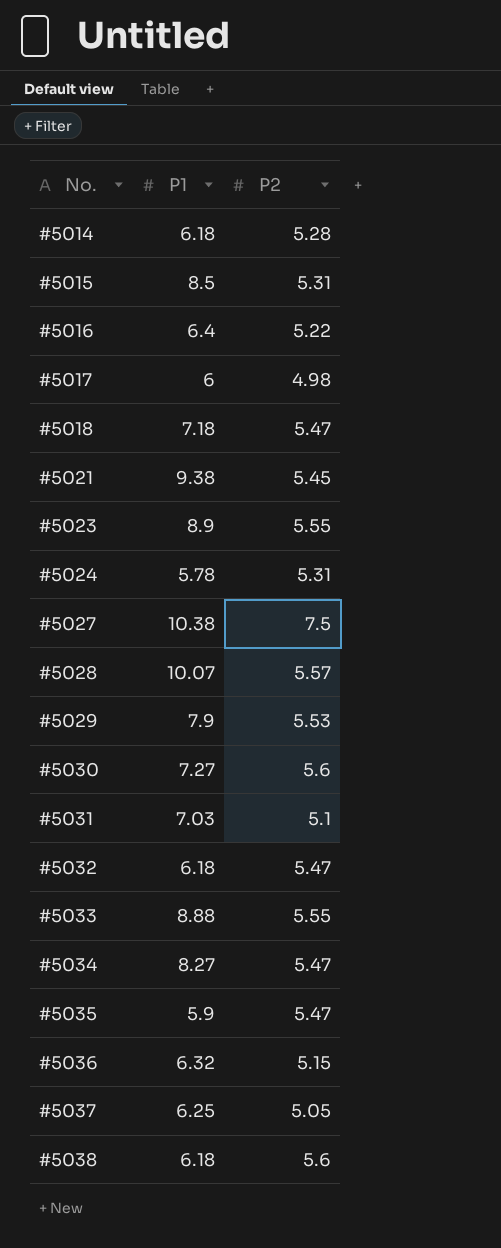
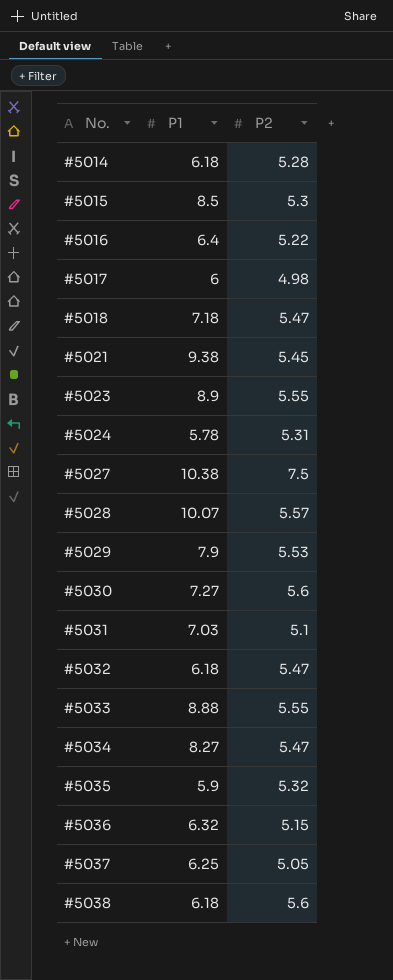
#5015 | P2: 5.31 -> 5.3
#5035 | P2: 5.47 -> 5.32

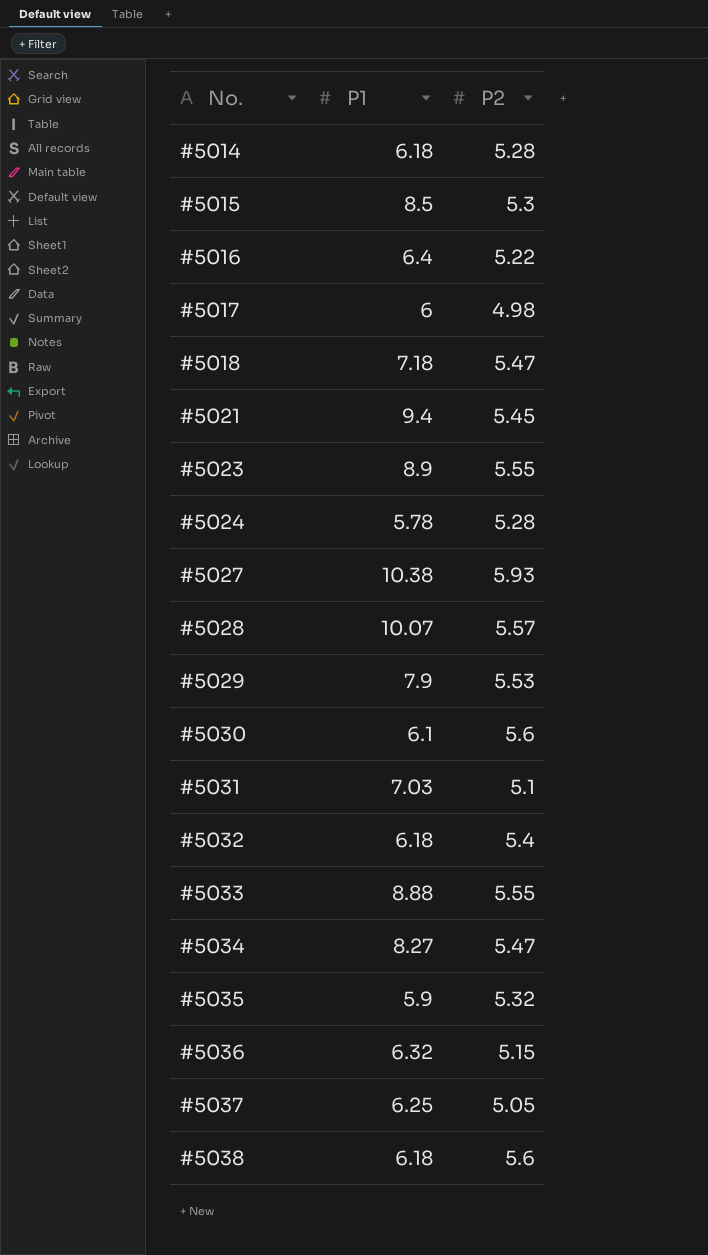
#5021 | P1: 9.38 -> 9.4
#5024 | P2: 5.31 -> 5.28
#5027 | P2: 7.5 -> 5.93
#5030 | P1: 7.27 -> 6.1
#5032 | P2: 5.47 -> 5.4

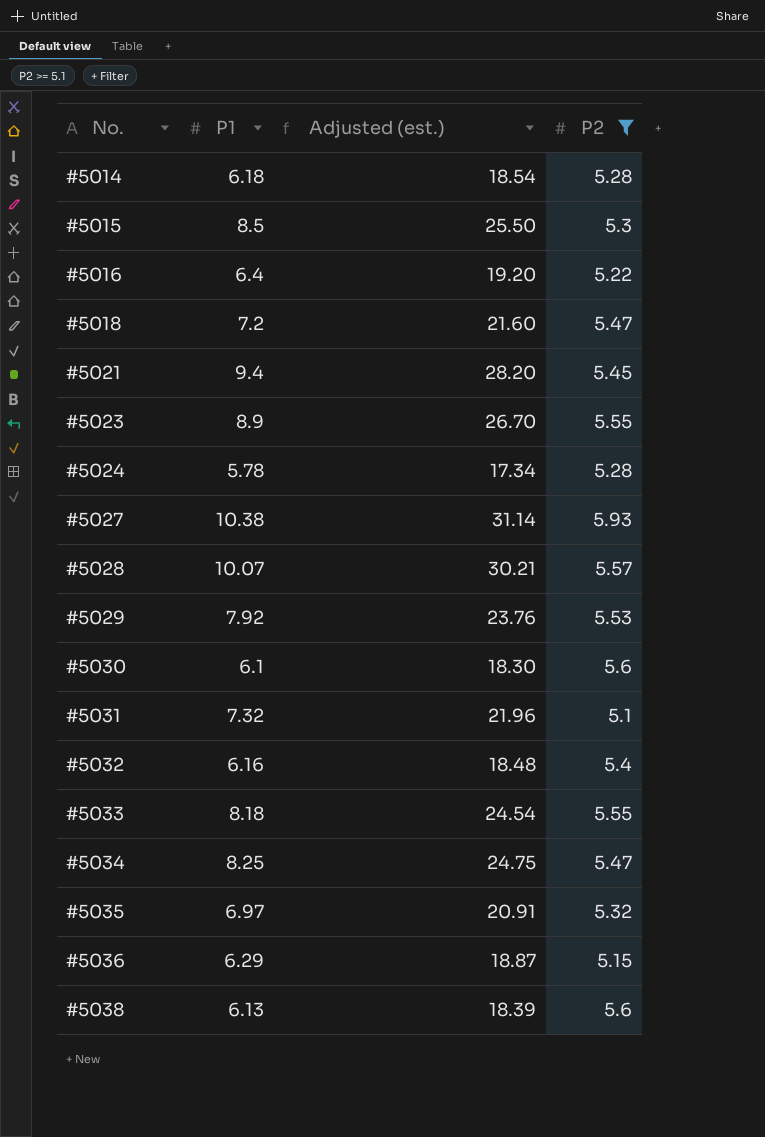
filter: none -> P2 >= 5.1
column Adjusted (est.) | formula: none -> [P1] * 3
#5018 | P1: 7.18 -> 7.2
#5029 | P1: 7.9 -> 7.92
#5031 | P1: 7.03 -> 7.32
#5032 | P1: 6.18 -> 6.16
#5033 | P1: 8.88 -> 8.18
#5034 | P1: 8.27 -> 8.25
#5035 | P1: 5.9 -> 6.97
#5036 | P1: 6.32 -> 6.29
#5038 | P1: 6.18 -> 6.13

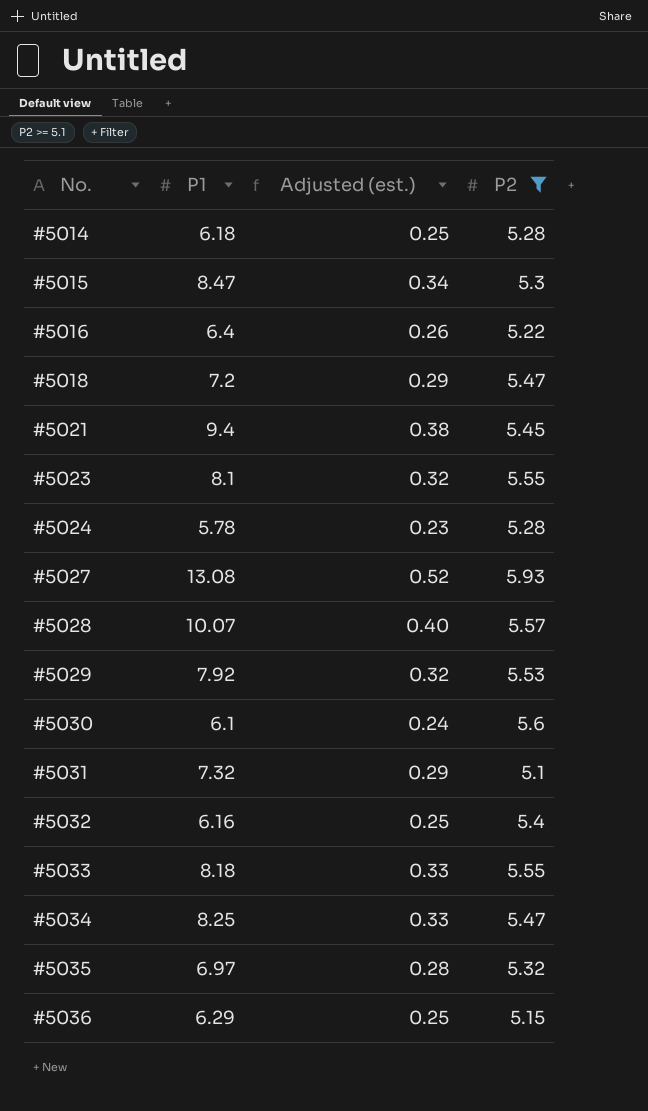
column Adjusted (est.) | formula: [P1] * 3 -> [P1] * 0.04
row #5038: 6.13 | 18.39 | 5.6 -> none
#5015 | P1: 8.5 -> 8.47
#5023 | P1: 8.9 -> 8.1
#5027 | P1: 10.38 -> 13.08

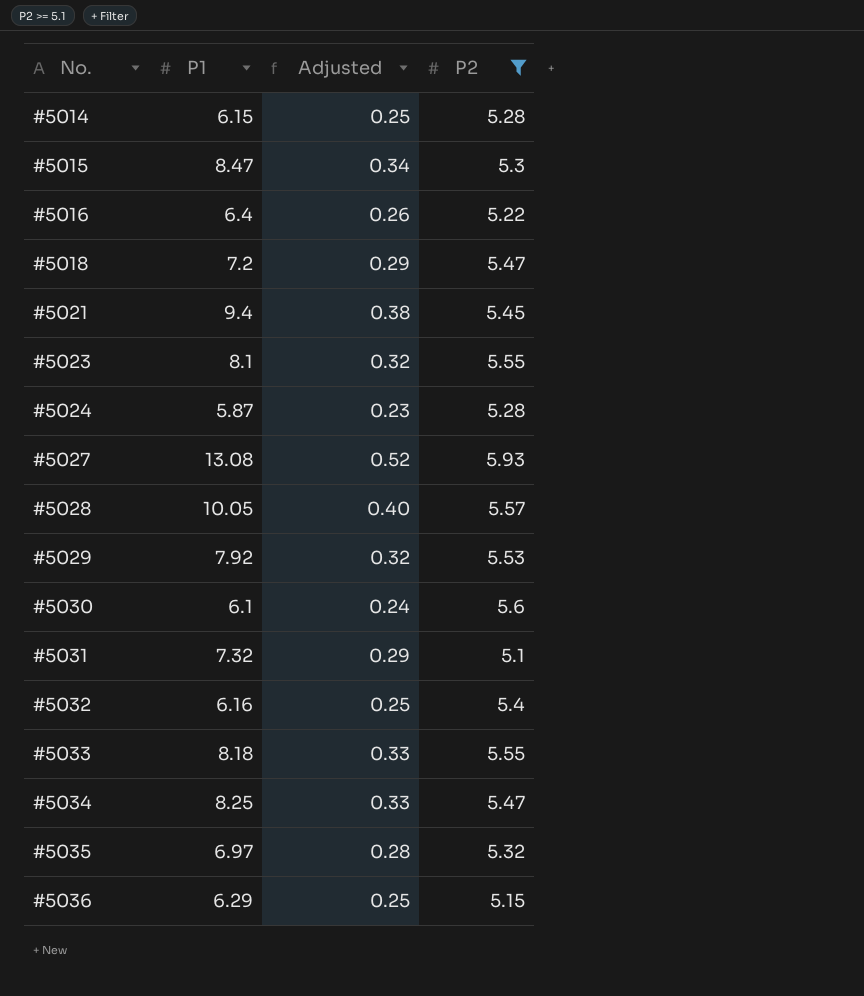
column name: Adjusted (est.) -> Adjusted
#5014 | P1: 6.18 -> 6.15
#5024 | P1: 5.78 -> 5.87
#5028 | P1: 10.07 -> 10.05

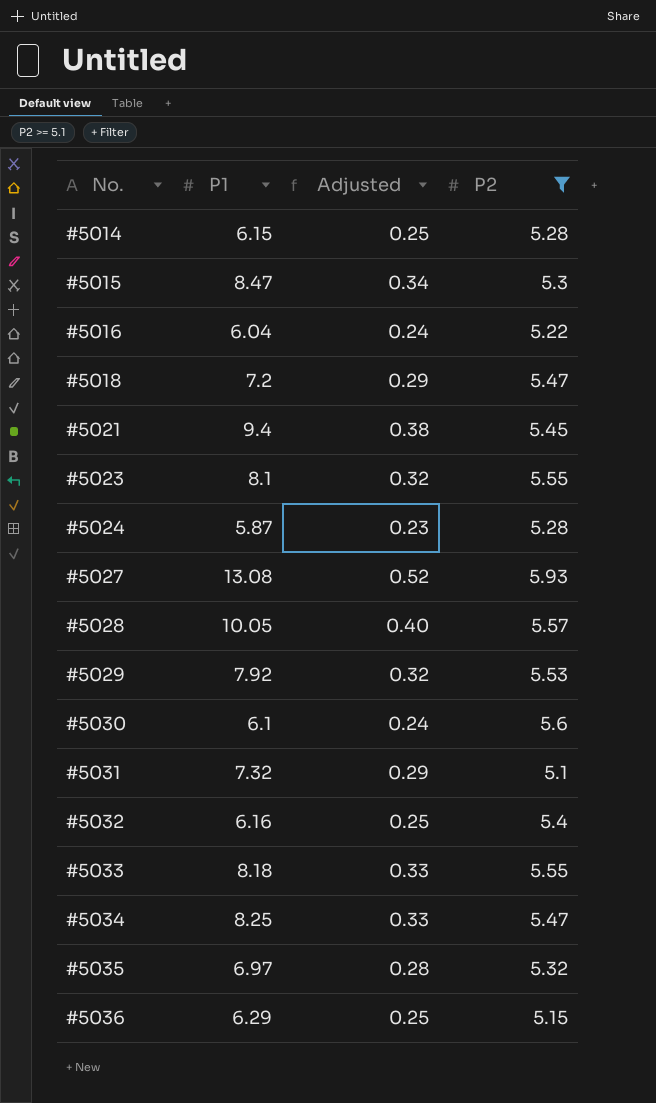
#5016 | P1: 6.4 -> 6.04
#5016 | Adjusted: 0.26 -> 0.24

